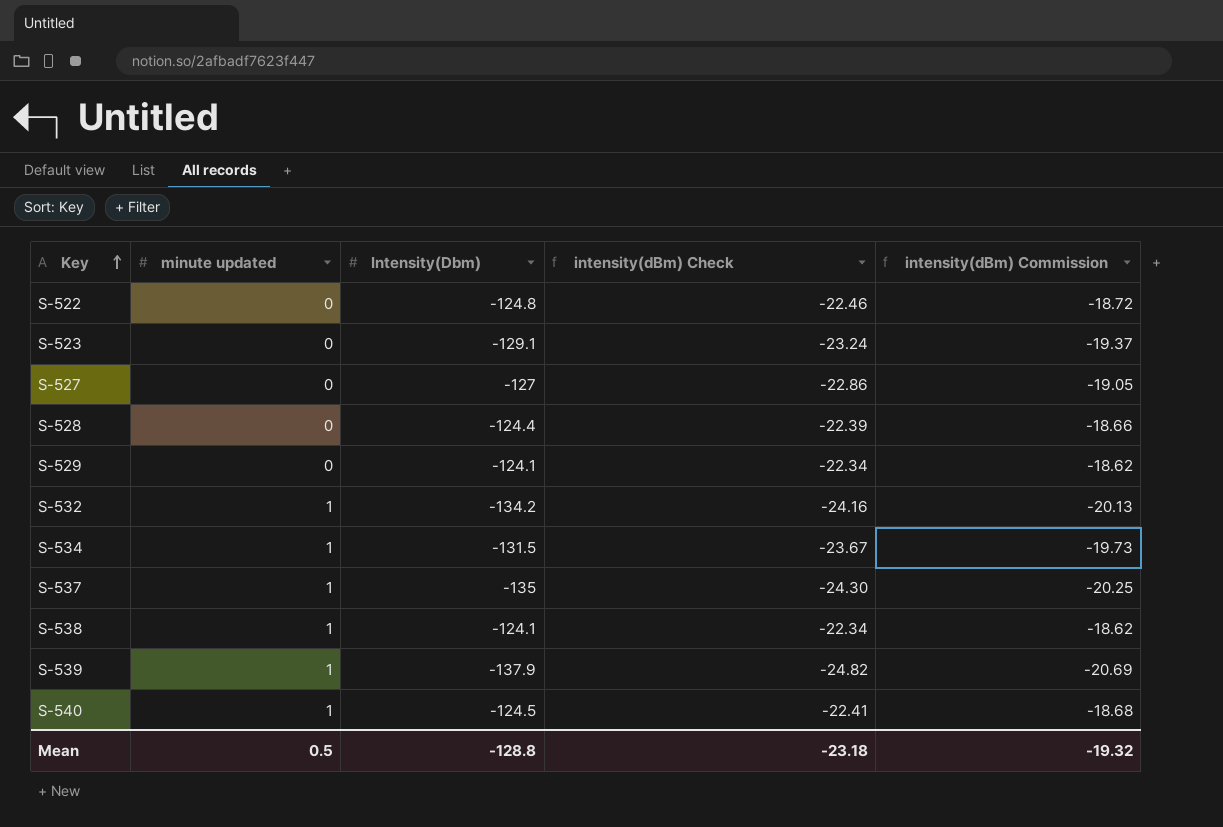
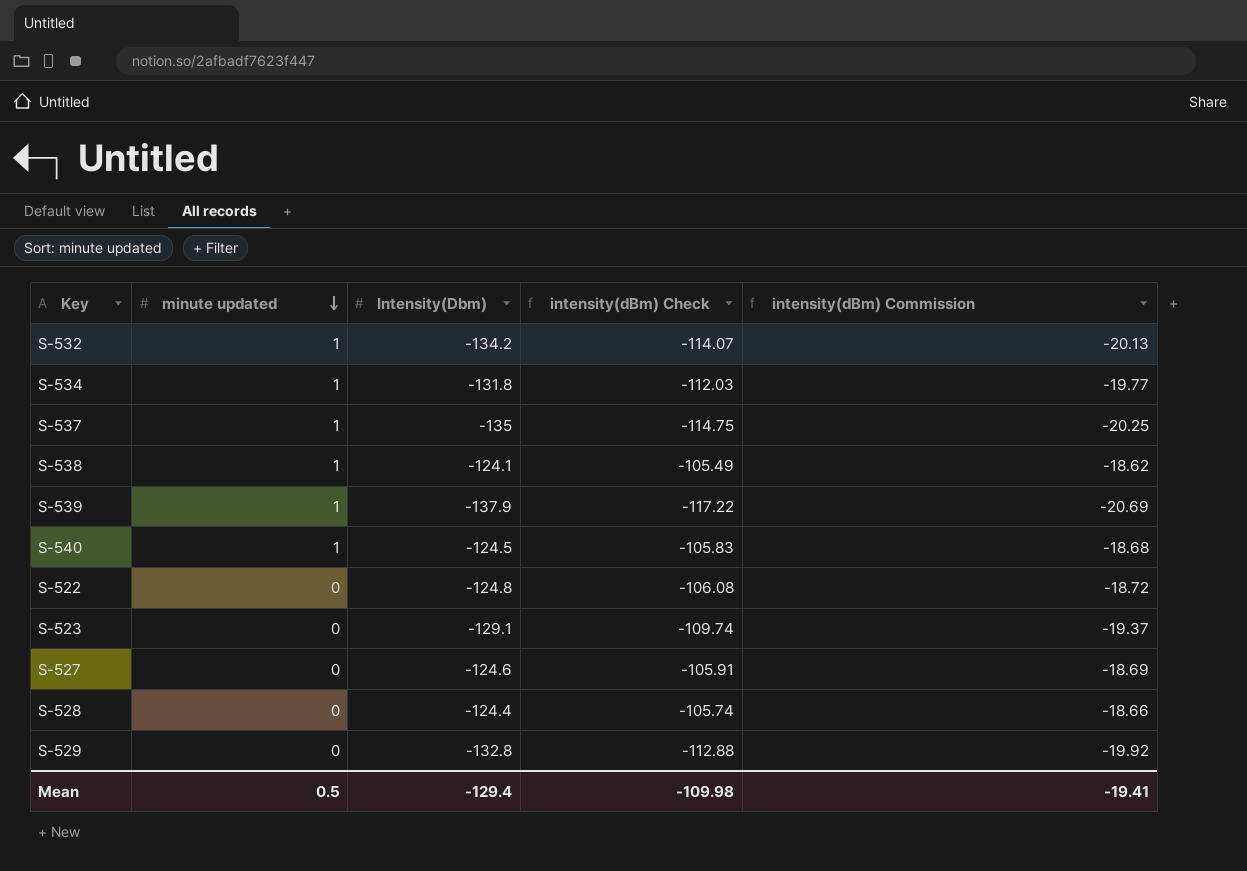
row order: Key ascending -> minute updated descending
column intensity(dBm) Check | formula: [Intensity(Dbm)] * 0.18 -> [Intensity(Dbm)] * 0.85
S-534 | Intensity(Dbm): -131.5 -> -131.8
S-534 | intensity(dBm) Commission: -19.73 -> -19.77
S-527 | Intensity(Dbm): -127 -> -124.6
S-527 | intensity(dBm) Commission: -19.05 -> -18.69
S-529 | Intensity(Dbm): -124.1 -> -132.8
S-529 | intensity(dBm) Commission: -18.62 -> -19.92
Mean | Intensity(Dbm): -128.8 -> -129.4
Mean | intensity(dBm) Check: -23.18 -> -109.98
Mean | intensity(dBm) Commission: -19.32 -> -19.41

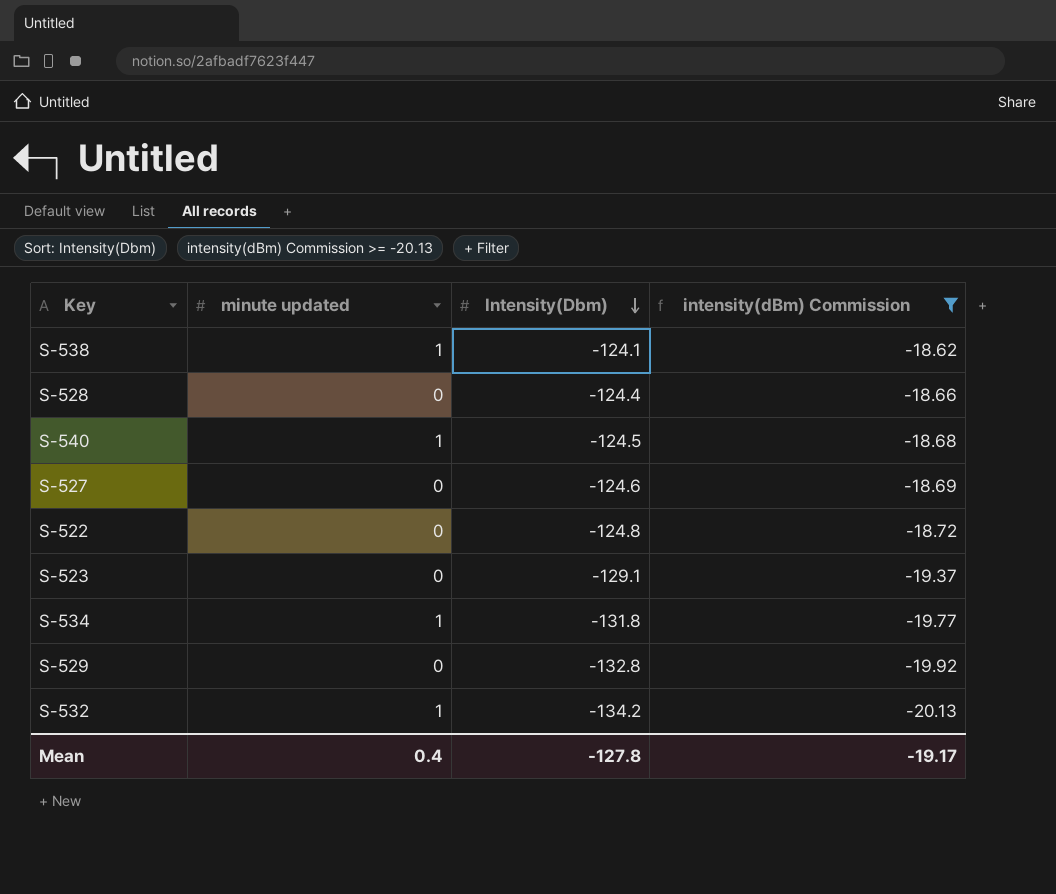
filter: none -> intensity(dBm) Commission >= -20.13
row order: minute updated descending -> Intensity(Dbm) descending
column intensity(dBm) Check | formula: [Intensity(Dbm)] * 0.85 -> none
Mean | minute updated: 0.5 -> 0.4
Mean | Intensity(Dbm): -129.4 -> -127.8
Mean | intensity(dBm) Commission: -19.41 -> -19.17

